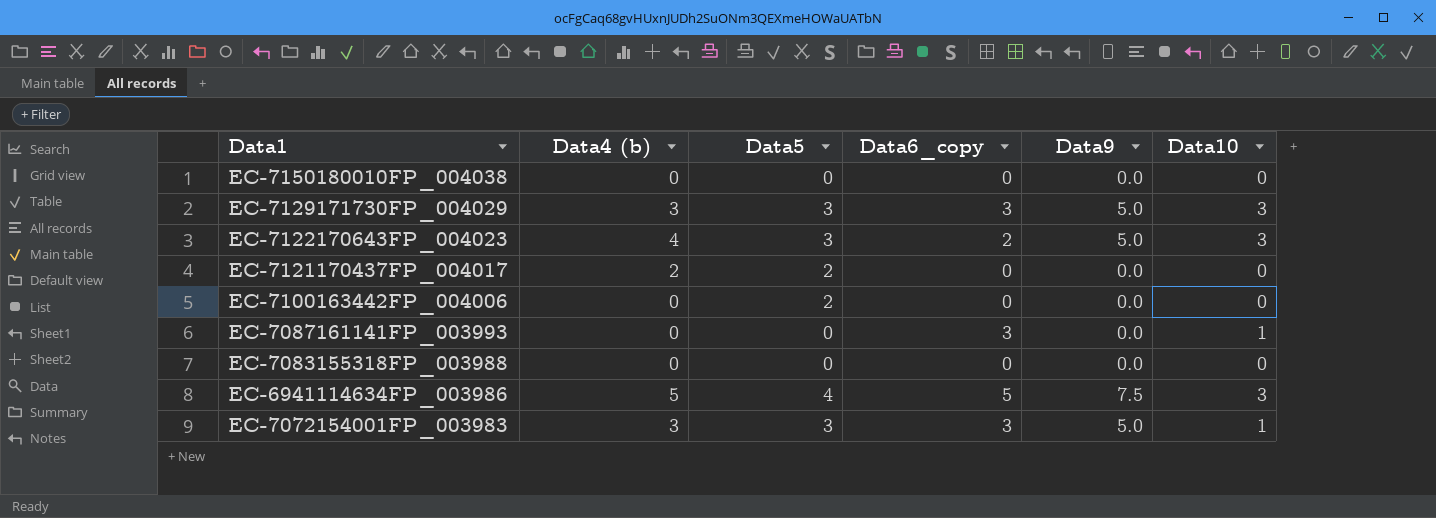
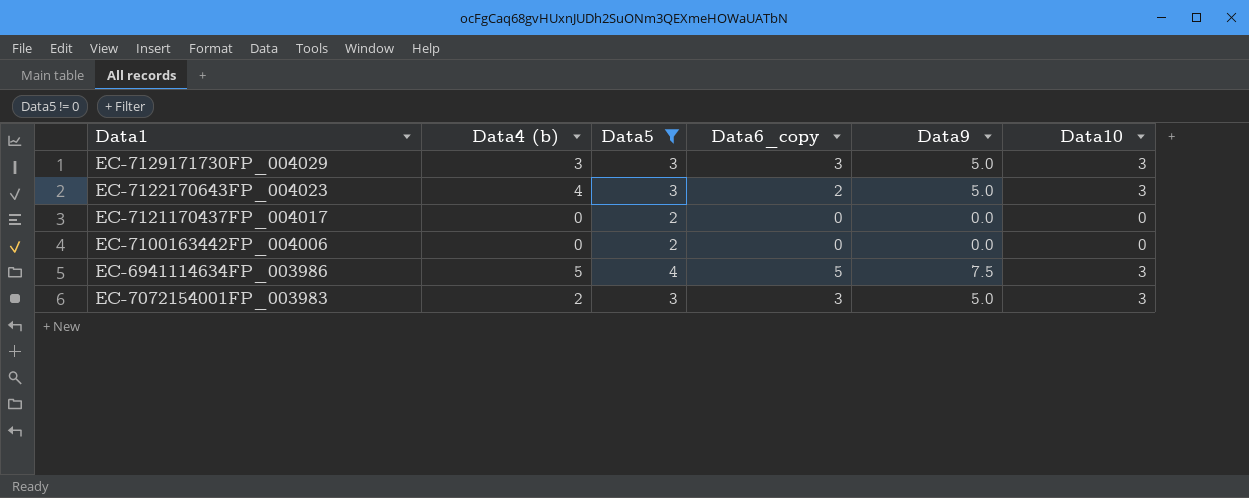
filter: none -> Data5 != 0
EC-7121170437FP_004017 | Data4 (b): 2 -> 0
EC-7072154001FP_003983 | Data4 (b): 3 -> 2
EC-7072154001FP_003983 | Data10: 1 -> 3

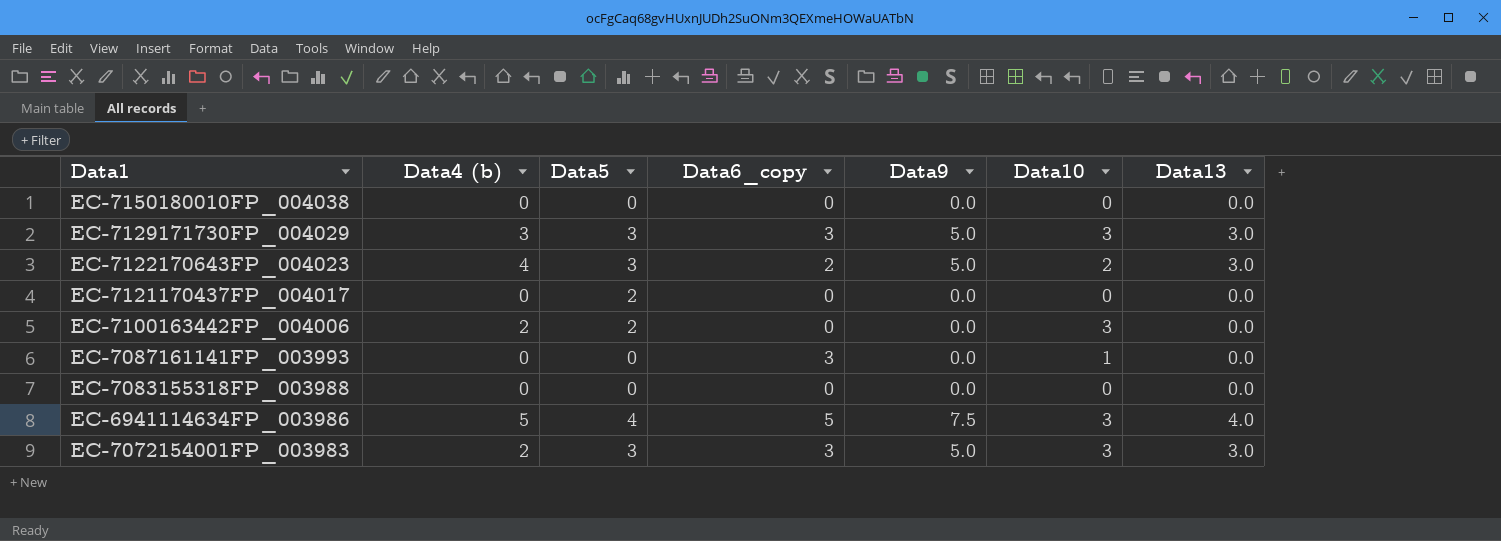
filter: Data5 != 0 -> none
column Data13 | position: none -> 7
EC-7122170643FP_004023 | Data10: 3 -> 2
EC-7100163442FP_004006 | Data4 (b): 0 -> 2
EC-7100163442FP_004006 | Data10: 0 -> 3

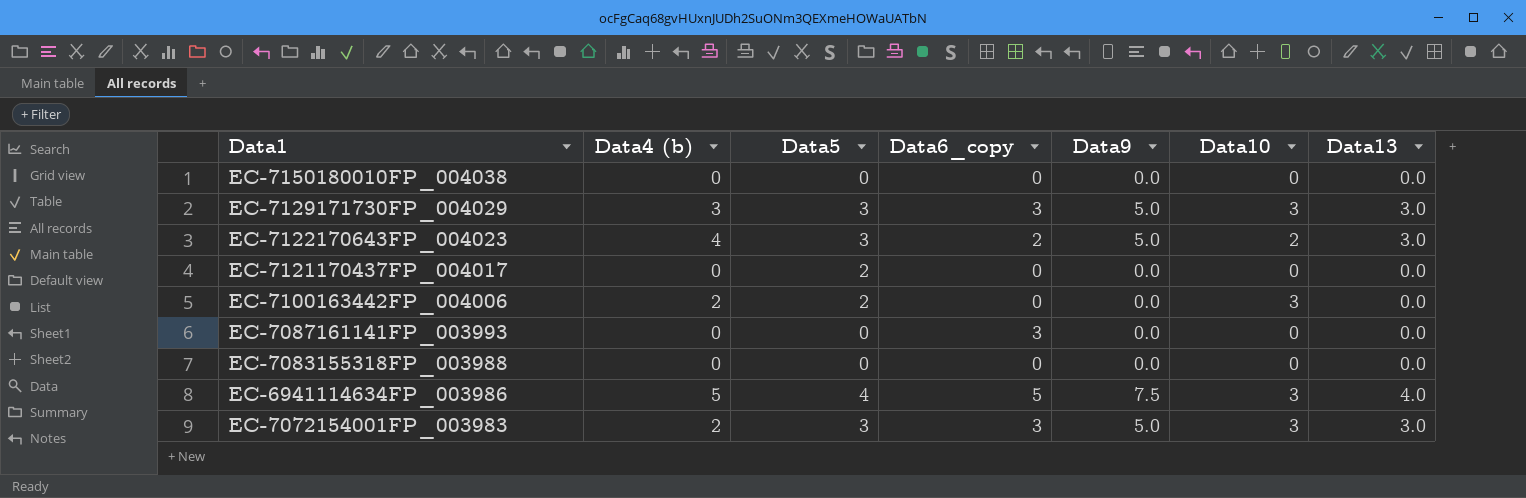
EC-7087161141FP_003993 | Data10: 1 -> 0

